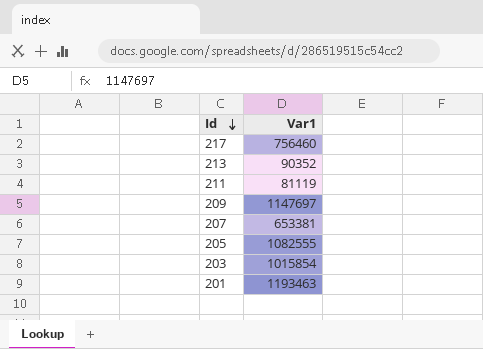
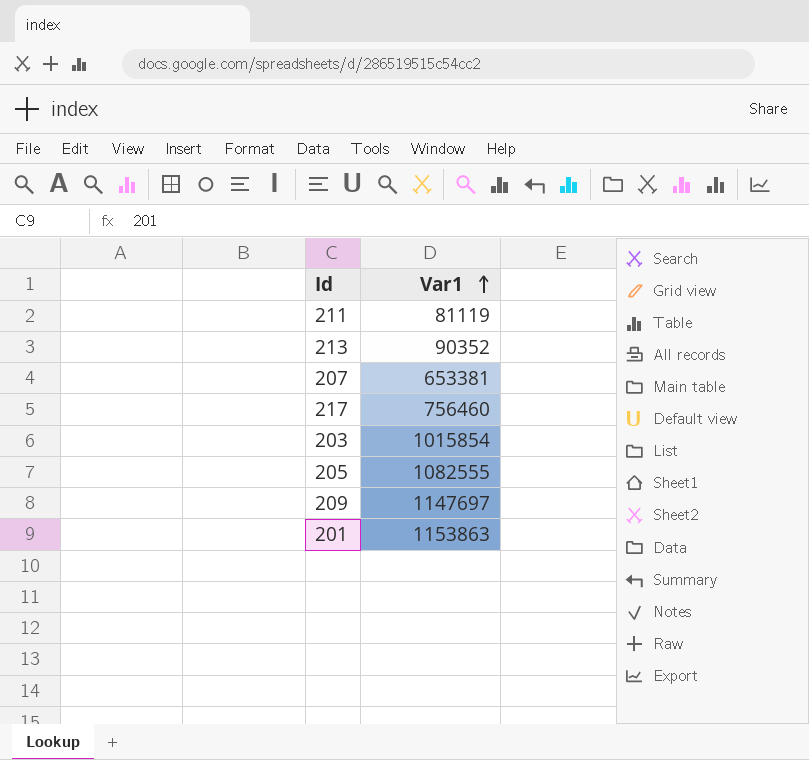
row order: Id descending -> Var1 ascending
201 | Var1: 1193463 -> 1153863

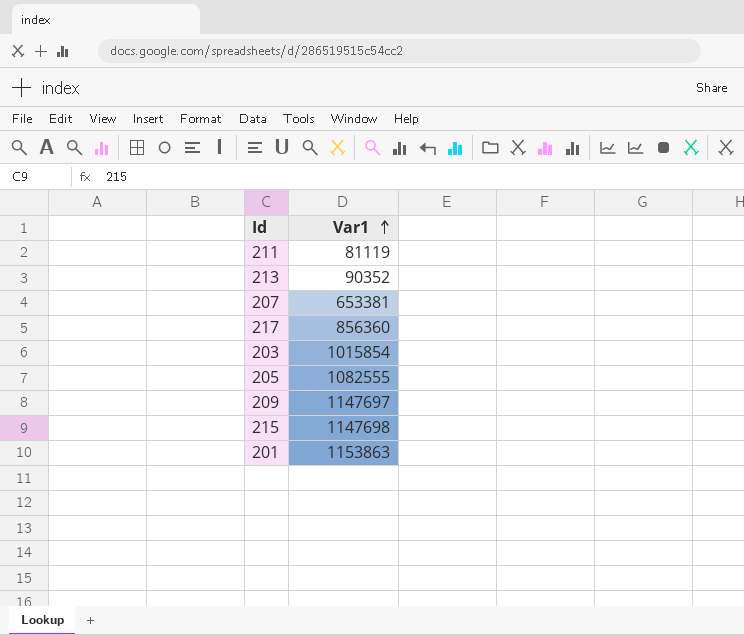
217 | Var1: 756460 -> 856360
row 215: none -> 1147698

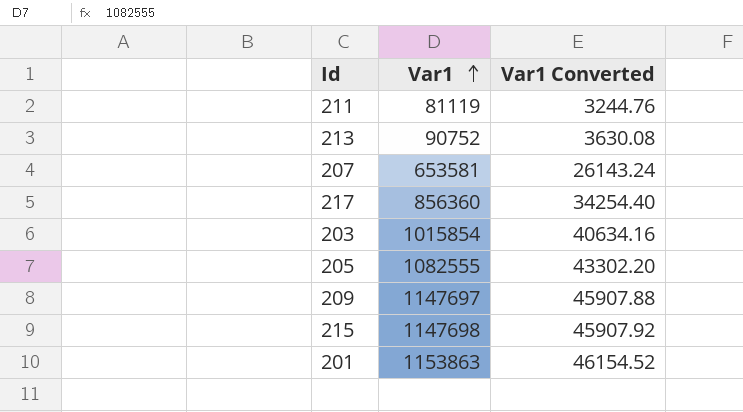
column Var1 Converted | formula: none -> [Var1] * 0.04
213 | Var1: 90352 -> 90752
207 | Var1: 653381 -> 653581

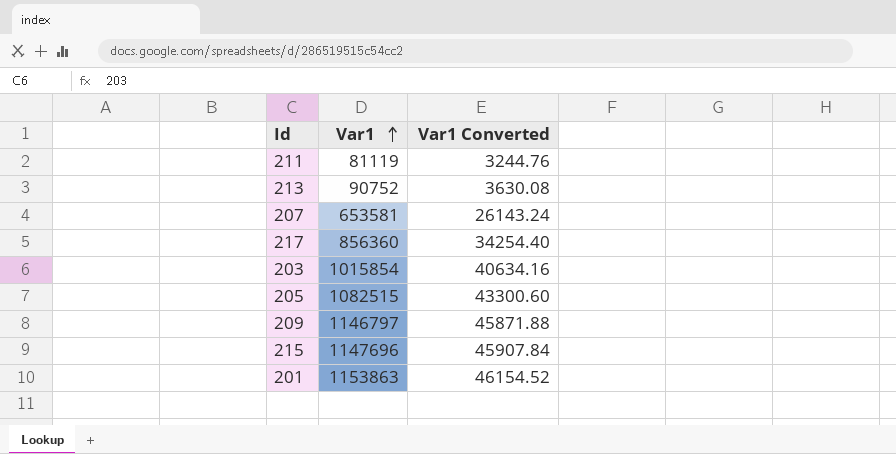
205 | Var1: 1082555 -> 1082515
205 | Var1 Converted: 43302.20 -> 43300.60
209 | Var1: 1147697 -> 1146797
209 | Var1 Converted: 45907.88 -> 45871.88
215 | Var1: 1147698 -> 1147696
215 | Var1 Converted: 45907.92 -> 45907.84

